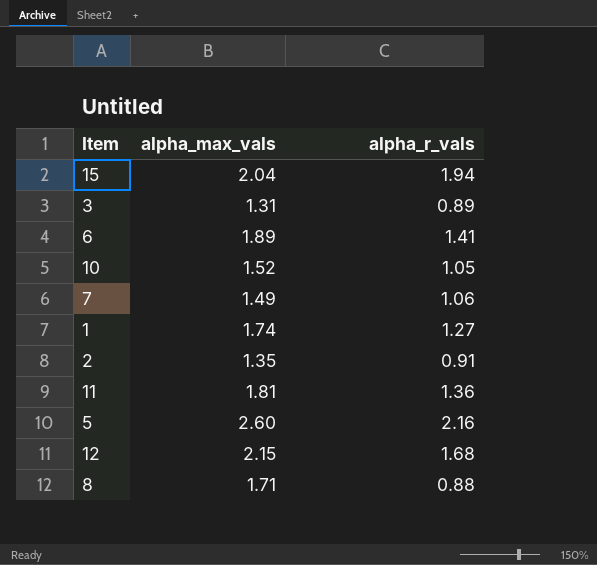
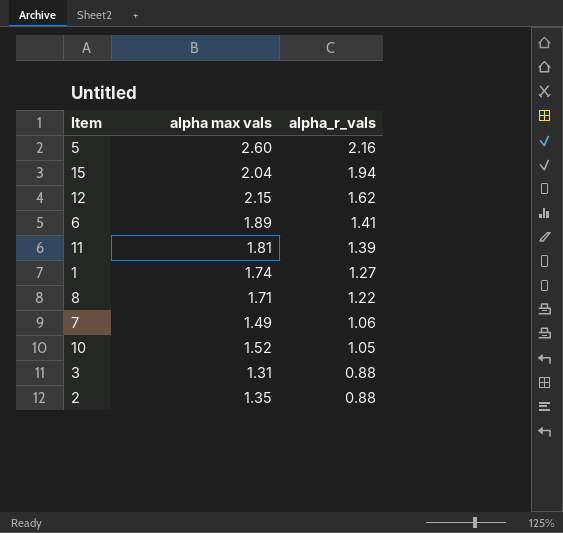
row order: none -> alpha_r_vals descending
column name: alpha_max_vals -> alpha max vals
12 | alpha_r_vals: 1.68 -> 1.62
11 | alpha_r_vals: 1.36 -> 1.39
8 | alpha_r_vals: 0.88 -> 1.22
3 | alpha_r_vals: 0.89 -> 0.88
2 | alpha_r_vals: 0.91 -> 0.88

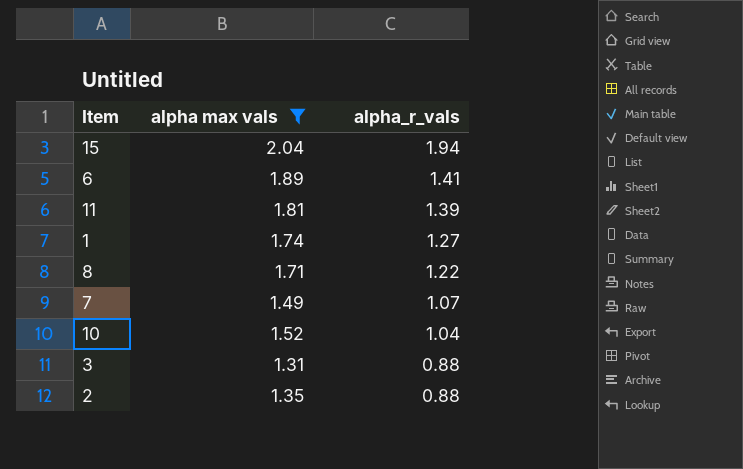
filter: none -> alpha max vals <= 2.04
7 | alpha_r_vals: 1.06 -> 1.07
10 | alpha_r_vals: 1.05 -> 1.04

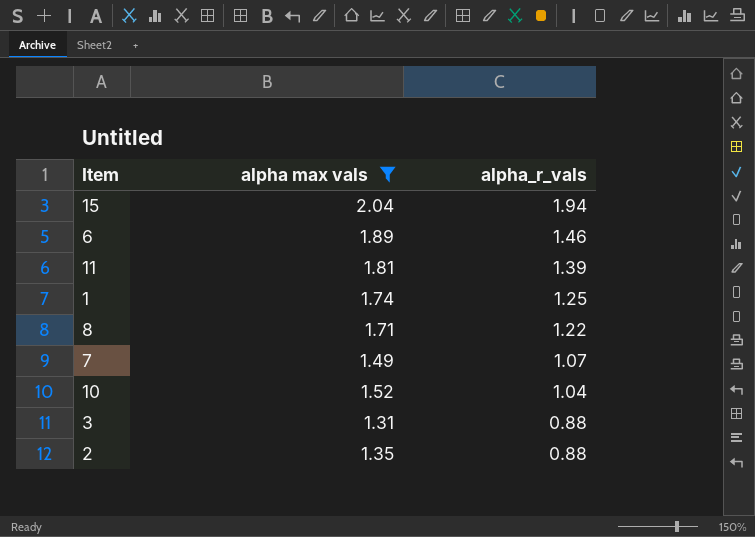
6 | alpha_r_vals: 1.41 -> 1.46
1 | alpha_r_vals: 1.27 -> 1.25

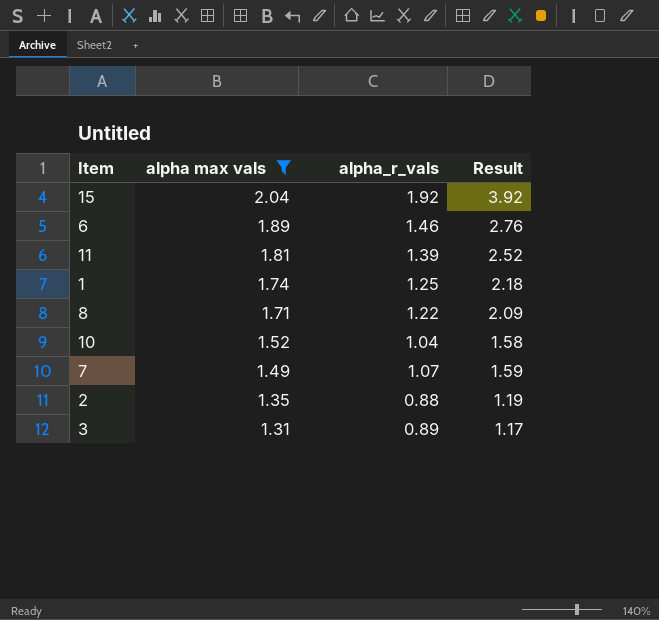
row order: alpha_r_vals descending -> alpha max vals descending
column Result | formula: none -> [alpha max vals] * [alpha_r_vals]
15 | alpha_r_vals: 1.94 -> 1.92
3 | alpha_r_vals: 0.88 -> 0.89

